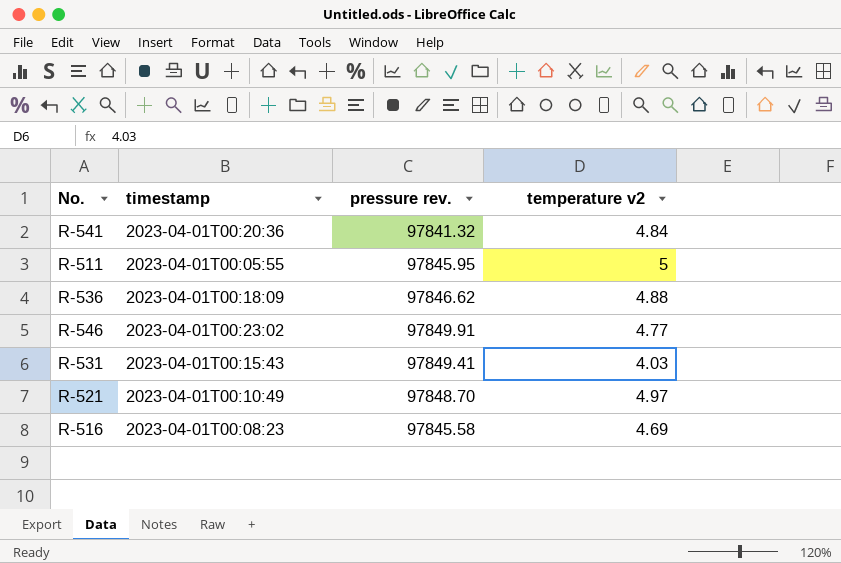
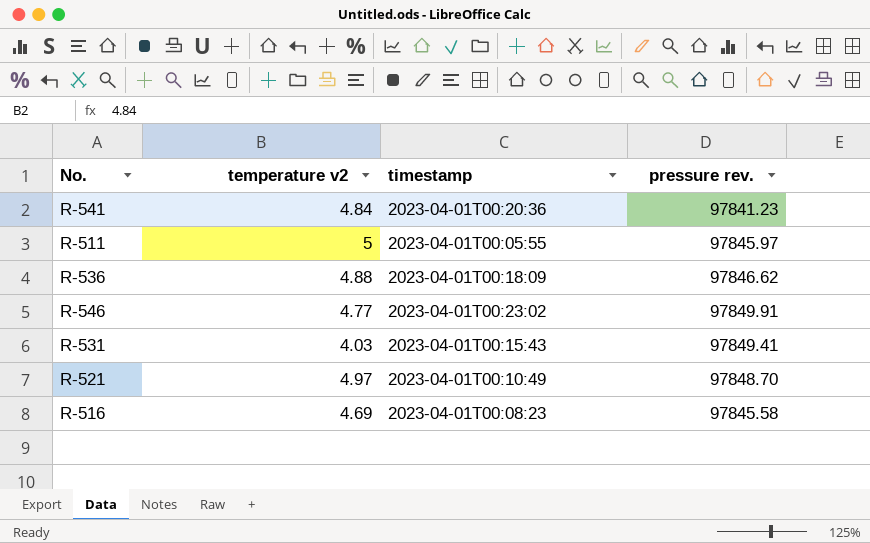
column temperature v2 | position: 4 -> 2
R-541 | pressure rev.: 97841.32 -> 97841.23
R-511 | pressure rev.: 97845.95 -> 97845.97

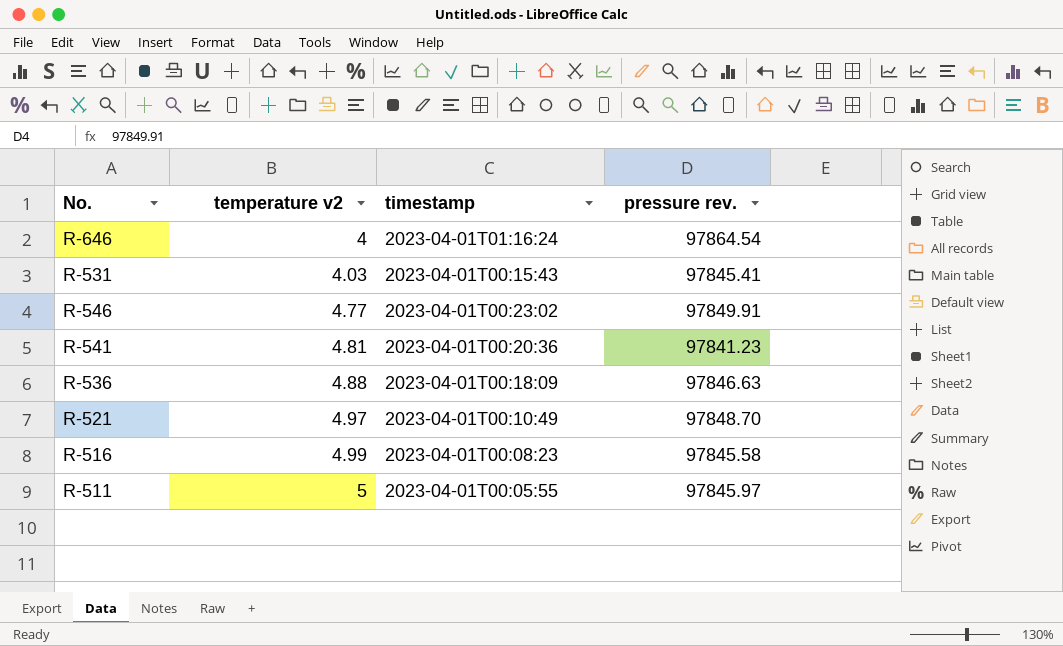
row order: none -> temperature v2 ascending
row R-646: none -> 4 | 2023-04-01T01:16:24 | 97864.54
R-531 | pressure rev.: 97849.41 -> 97845.41
R-541 | temperature v2: 4.84 -> 4.81
R-536 | pressure rev.: 97846.62 -> 97846.63
R-516 | temperature v2: 4.69 -> 4.99

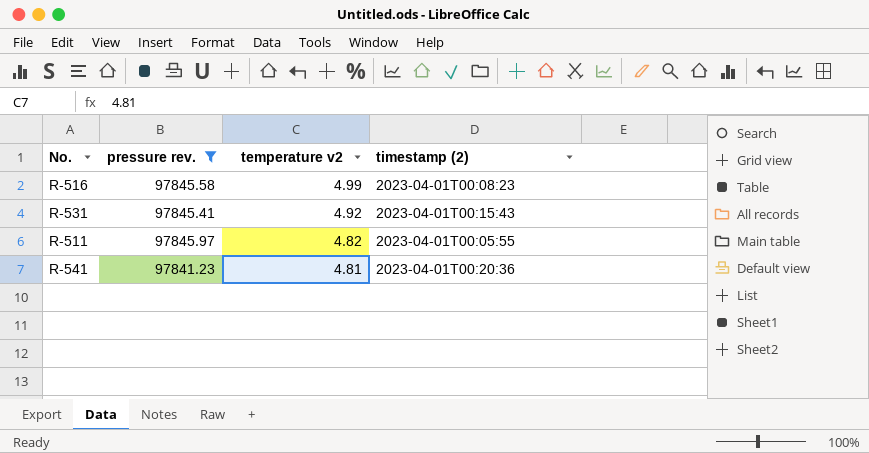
filter: none -> pressure rev. <= 97845.97
row order: temperature v2 ascending -> temperature v2 descending
column pressure rev. | position: 4 -> 2
column name: timestamp -> timestamp (2)
R-531 | temperature v2: 4.03 -> 4.92
R-511 | temperature v2: 5 -> 4.82

